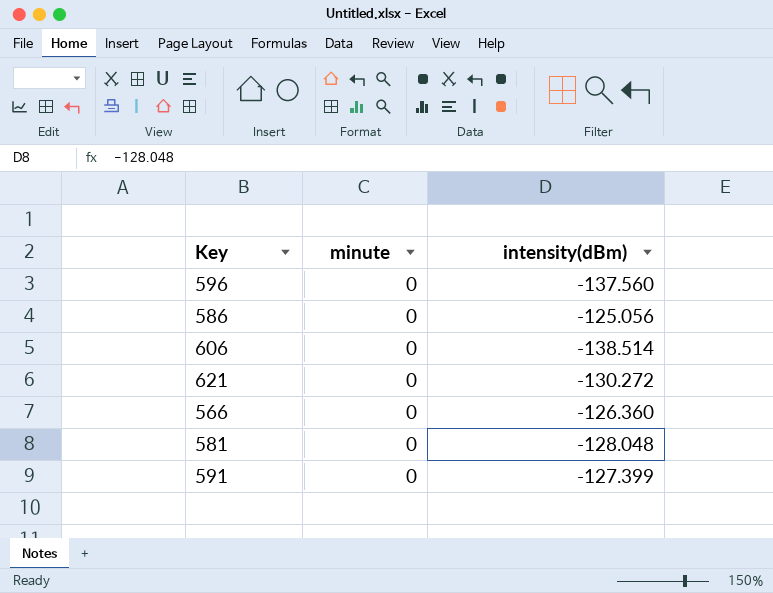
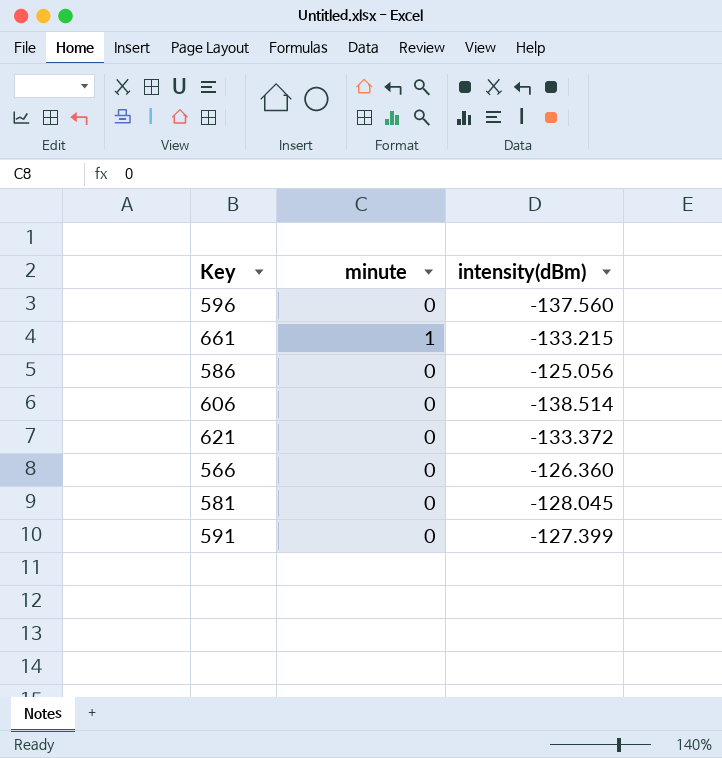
row 661: none -> 1 | -133.215
621 | intensity(dBm): -130.272 -> -133.372
581 | intensity(dBm): -128.048 -> -128.045

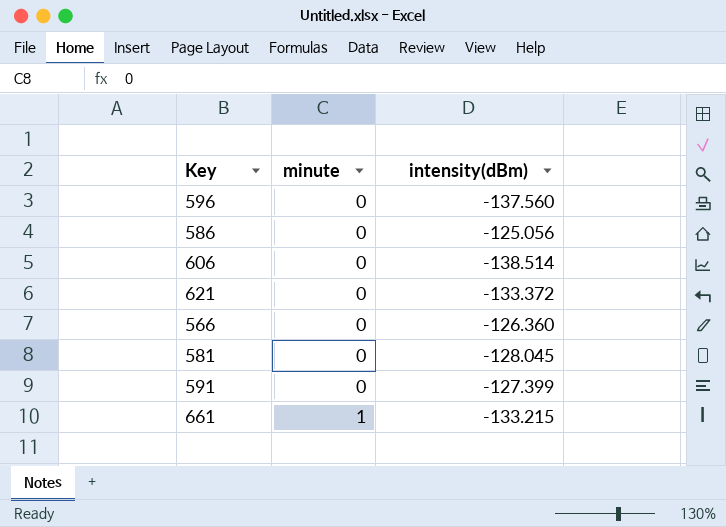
row order: none -> minute ascending

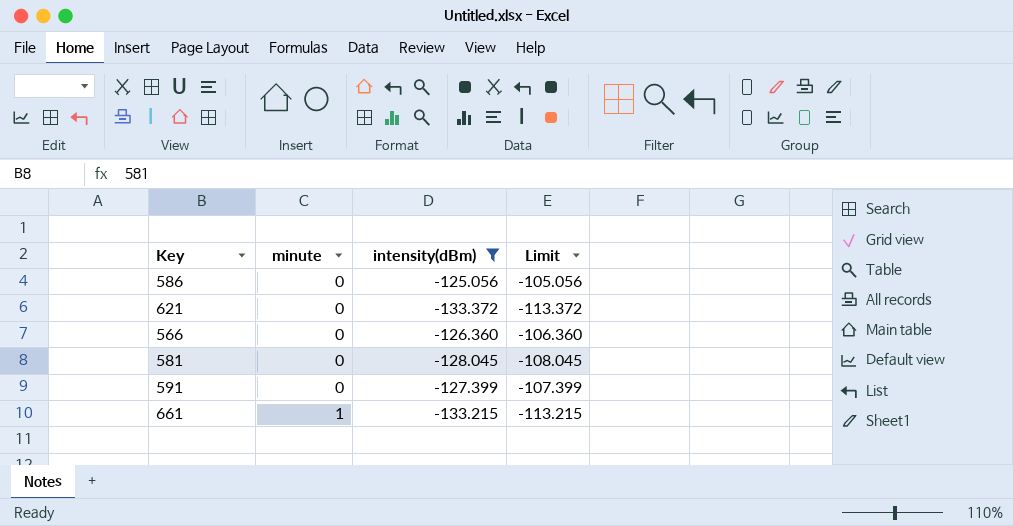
filter: none -> intensity(dBm) >= -133.372
column Limit | formula: none -> [intensity(dBm)] + 20

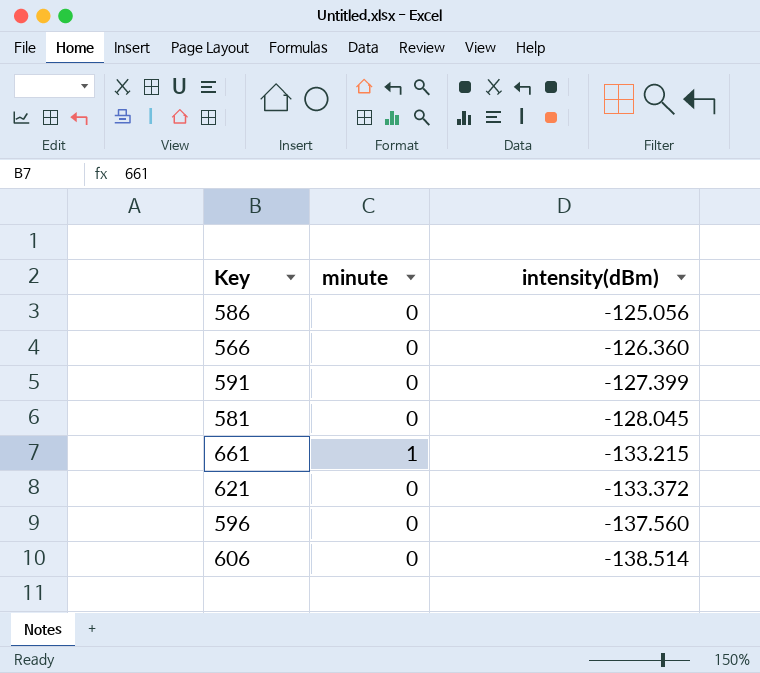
filter: intensity(dBm) >= -133.372 -> none
row order: minute ascending -> intensity(dBm) descending
column Limit | formula: [intensity(dBm)] + 20 -> none

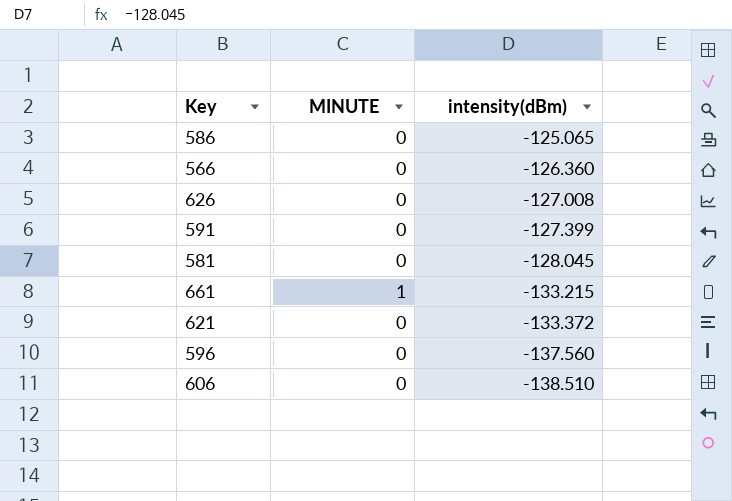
column name: minute -> MINUTE
586 | intensity(dBm): -125.056 -> -125.065
row 626: none -> 0 | -127.008
606 | intensity(dBm): -138.514 -> -138.510

